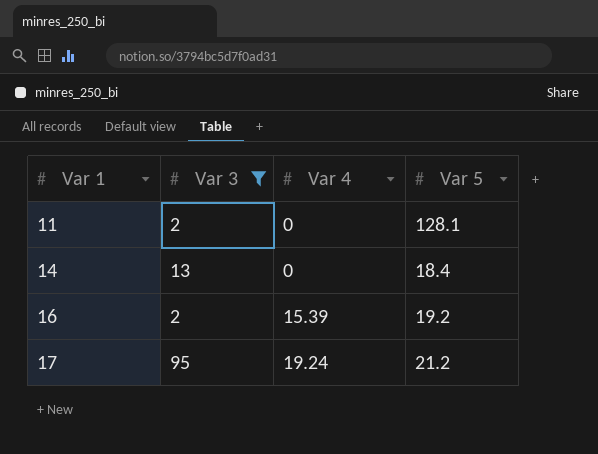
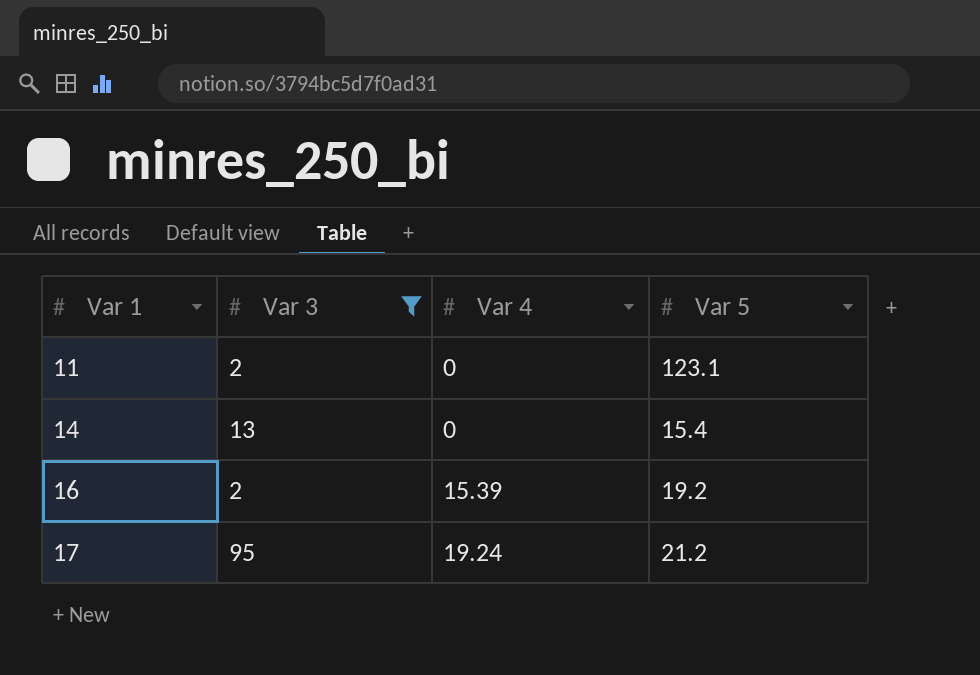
11 | Var 5: 128.1 -> 123.1
14 | Var 5: 18.4 -> 15.4

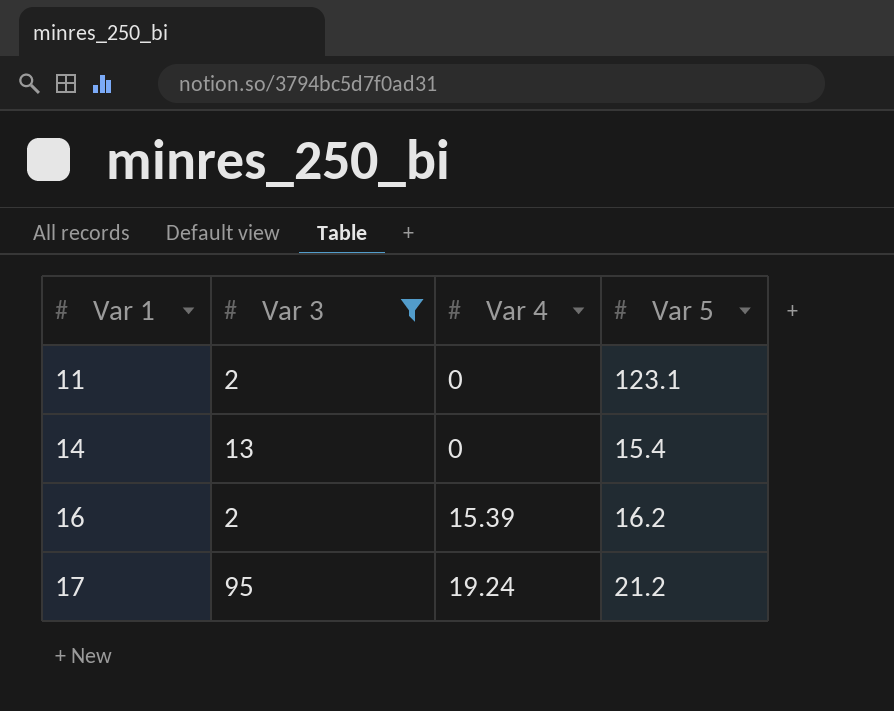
16 | Var 5: 19.2 -> 16.2

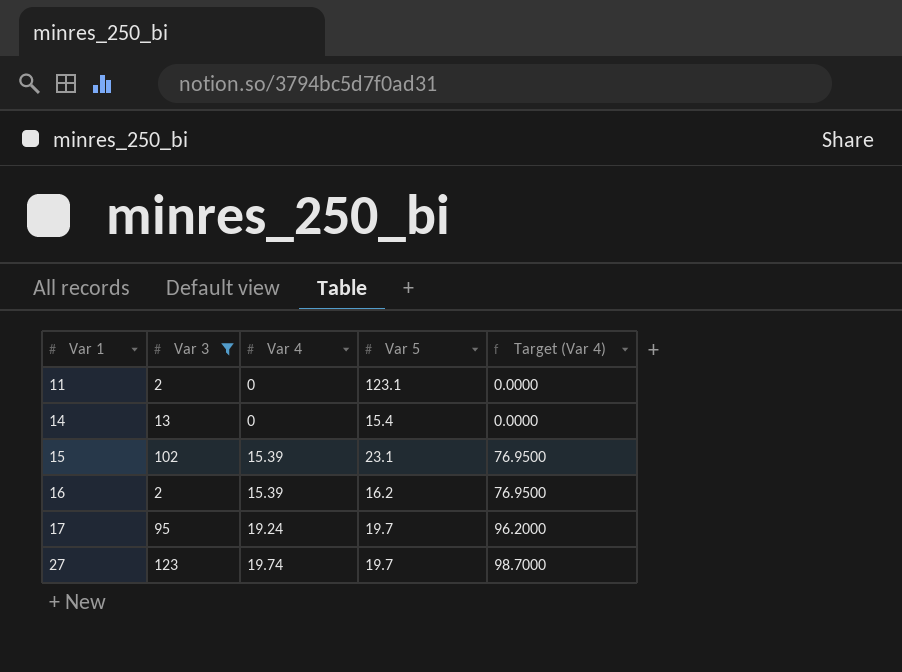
column Target (Var 4) | formula: none -> [Var 4] * 5
row 15: none -> 102 | 15.39 | 23.1 | 76.9500
17 | Var 5: 21.2 -> 19.7
row 27: none -> 123 | 19.74 | 19.7 | 98.7000

